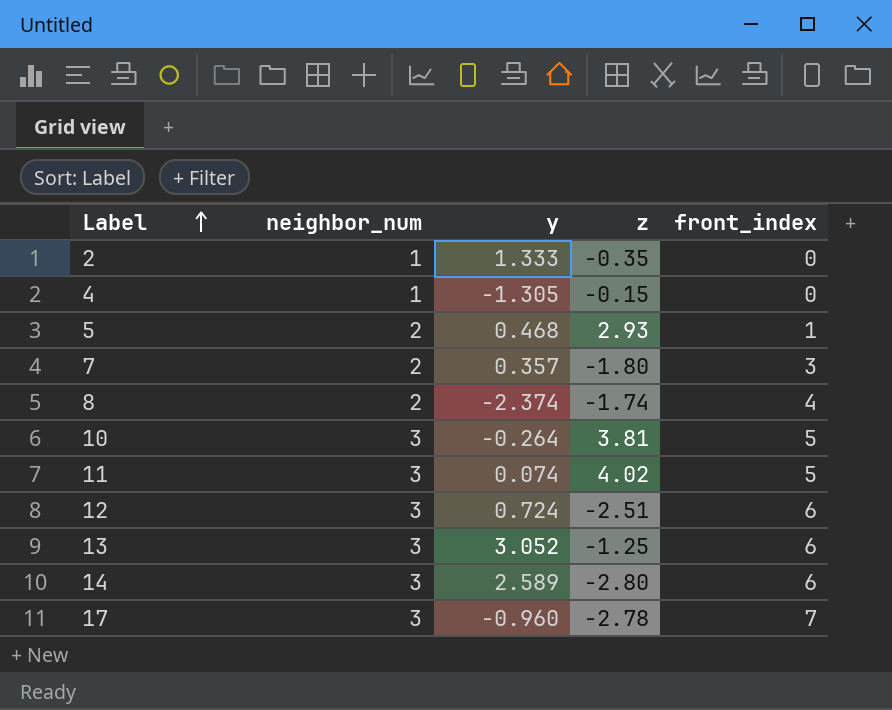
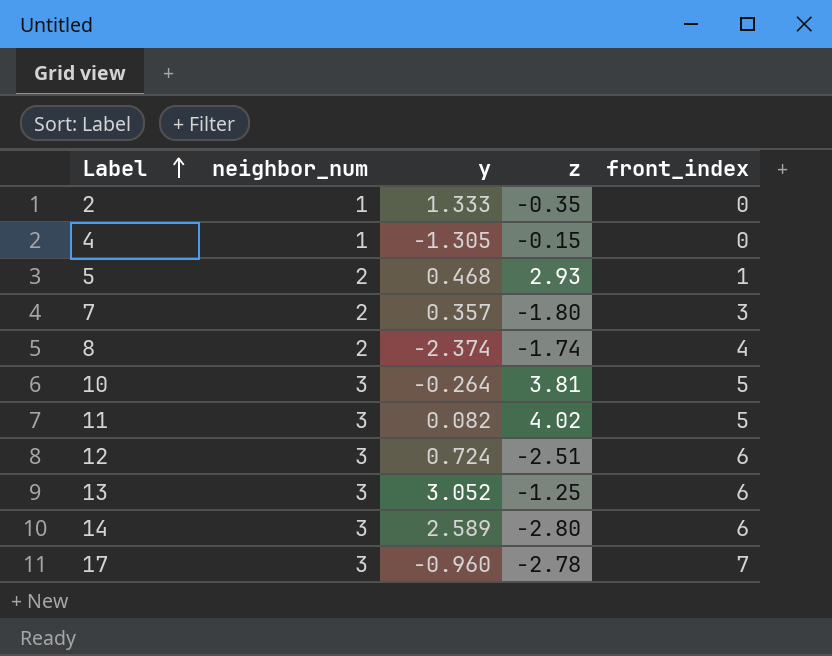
11 | y: 0.074 -> 0.082

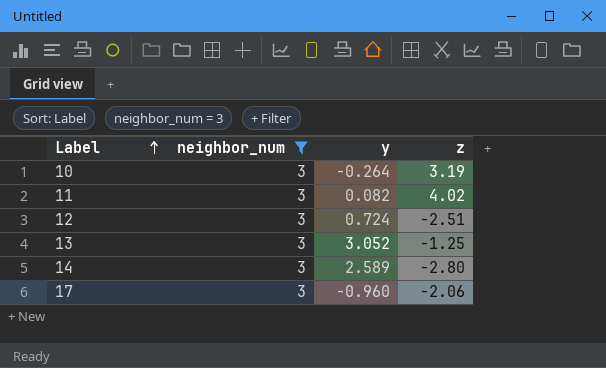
filter: none -> neighbor_num = 3
column front_index | position: 5 -> none
10 | z: 3.81 -> 3.19
17 | z: -2.78 -> -2.06

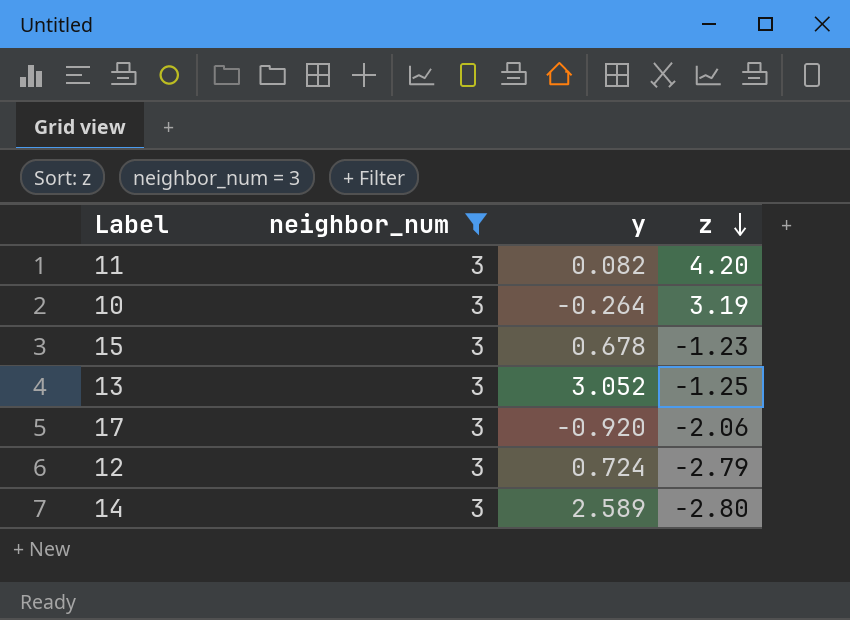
row order: Label ascending -> z descending
11 | z: 4.02 -> 4.20
row 15: none -> 3 | 0.678 | -1.23
17 | y: -0.960 -> -0.920
12 | z: -2.51 -> -2.79

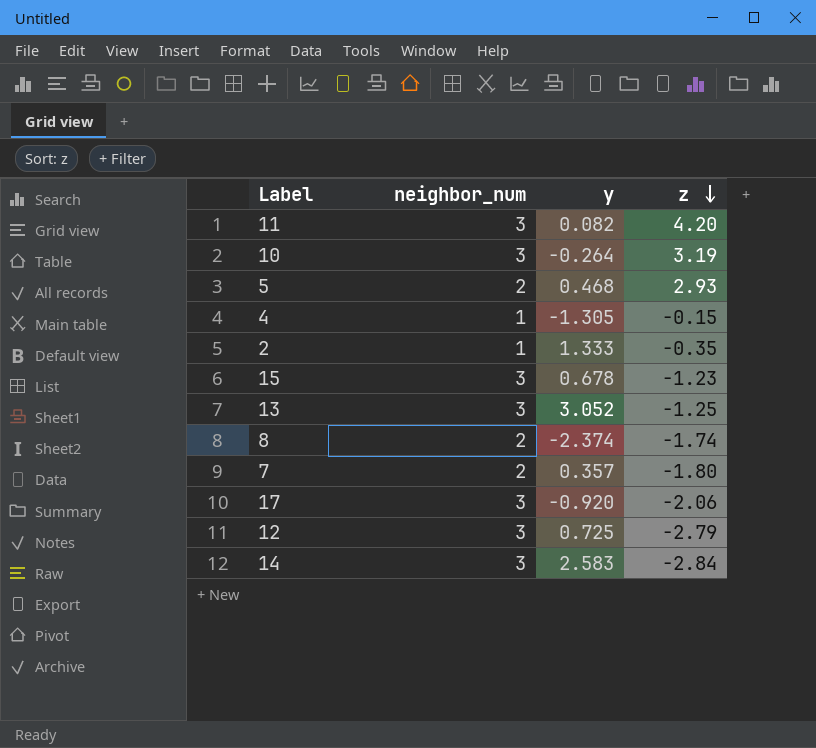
filter: neighbor_num = 3 -> none
12 | y: 0.724 -> 0.725
14 | y: 2.589 -> 2.583
14 | z: -2.80 -> -2.84

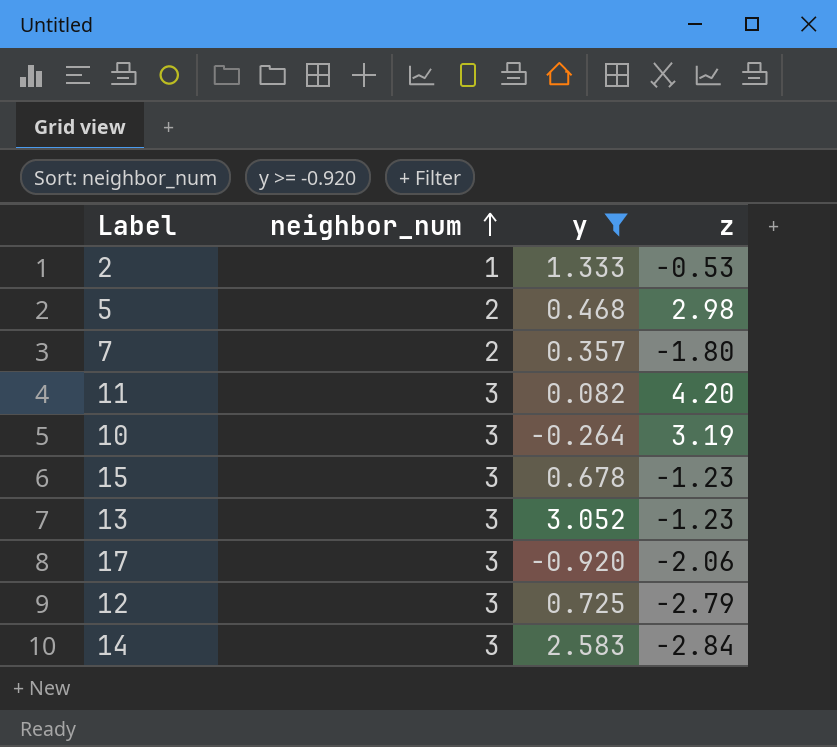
filter: none -> y >= -0.920
row order: z descending -> neighbor_num ascending
2 | z: -0.35 -> -0.53
5 | z: 2.93 -> 2.98
13 | z: -1.25 -> -1.23

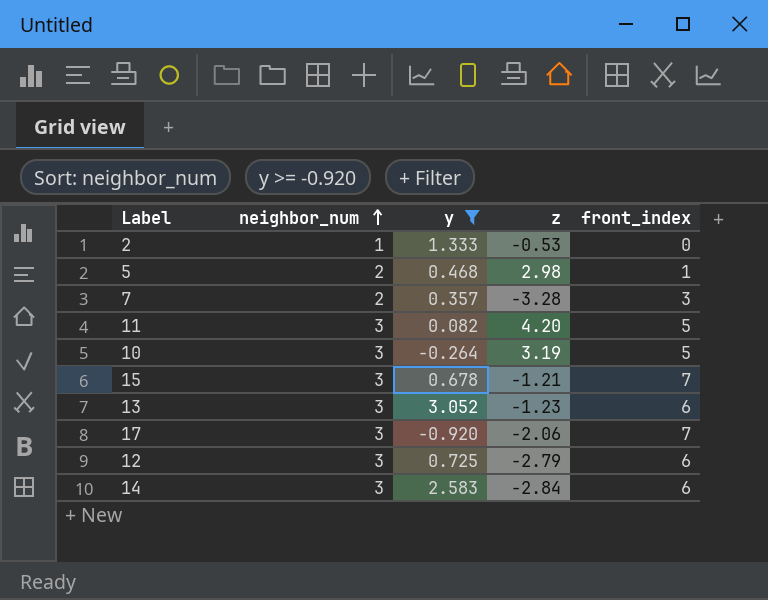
column front_index | position: none -> 5
7 | z: -1.80 -> -3.28
15 | z: -1.23 -> -1.21

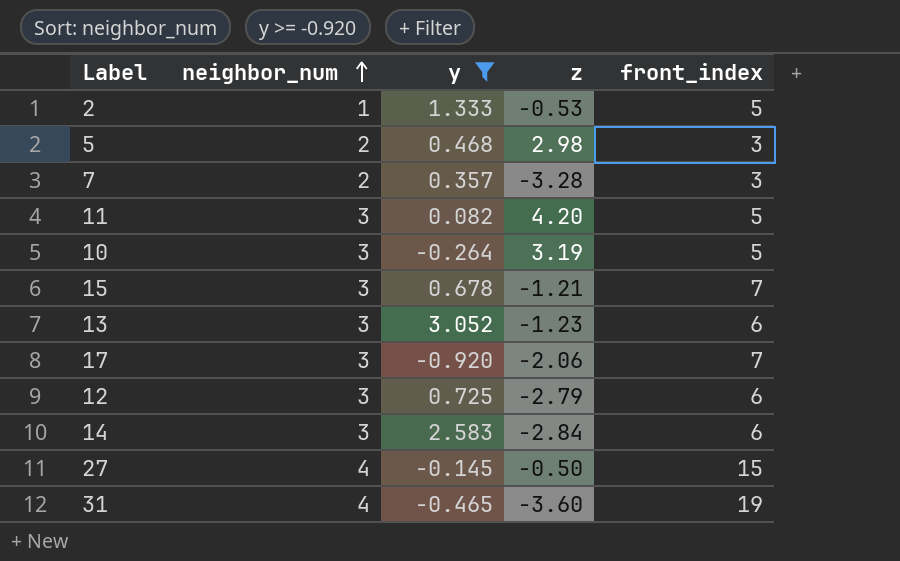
2 | front_index: 0 -> 5
5 | front_index: 1 -> 3
row 27: none -> 4 | -0.145 | -0.50 | 15
row 31: none -> 4 | -0.465 | -3.60 | 19

